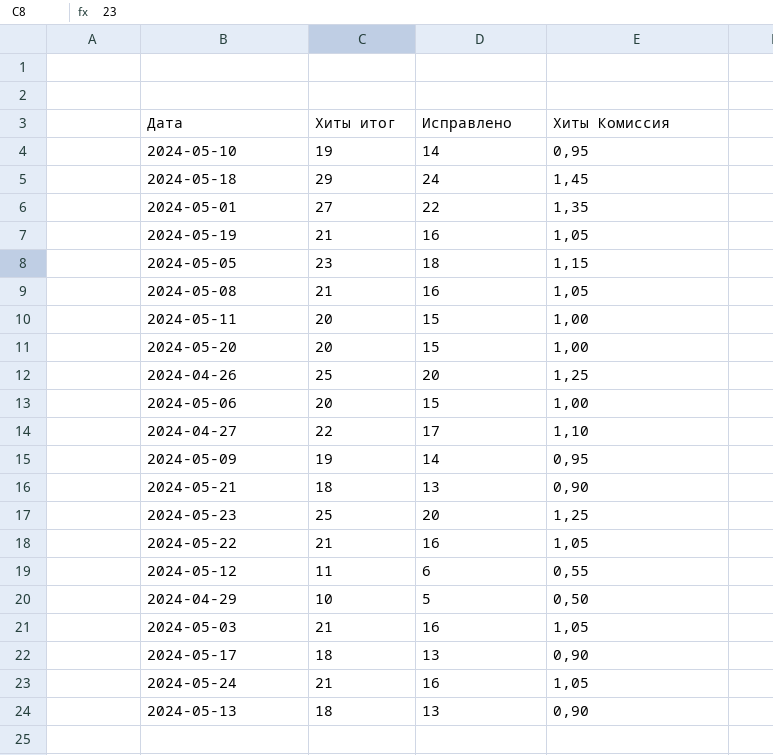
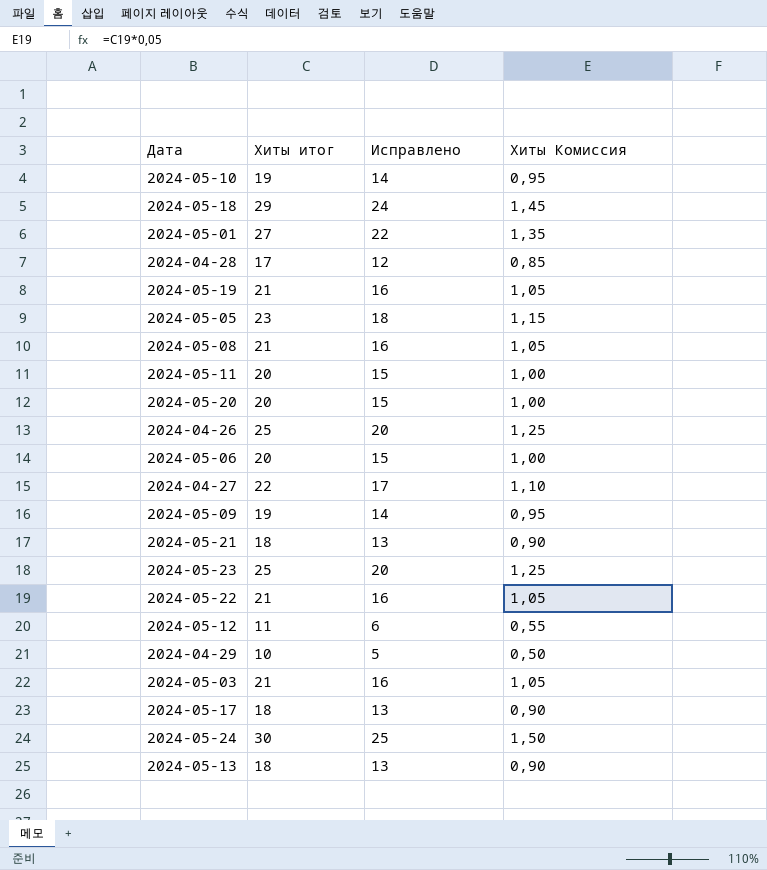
row 2024-04-28: none -> 17 | 12 | 0,85
2024-05-24 | Хиты итог: 21 -> 30
2024-05-24 | Исправлено: 16 -> 25
2024-05-24 | Хиты Комиссия: 1,05 -> 1,50

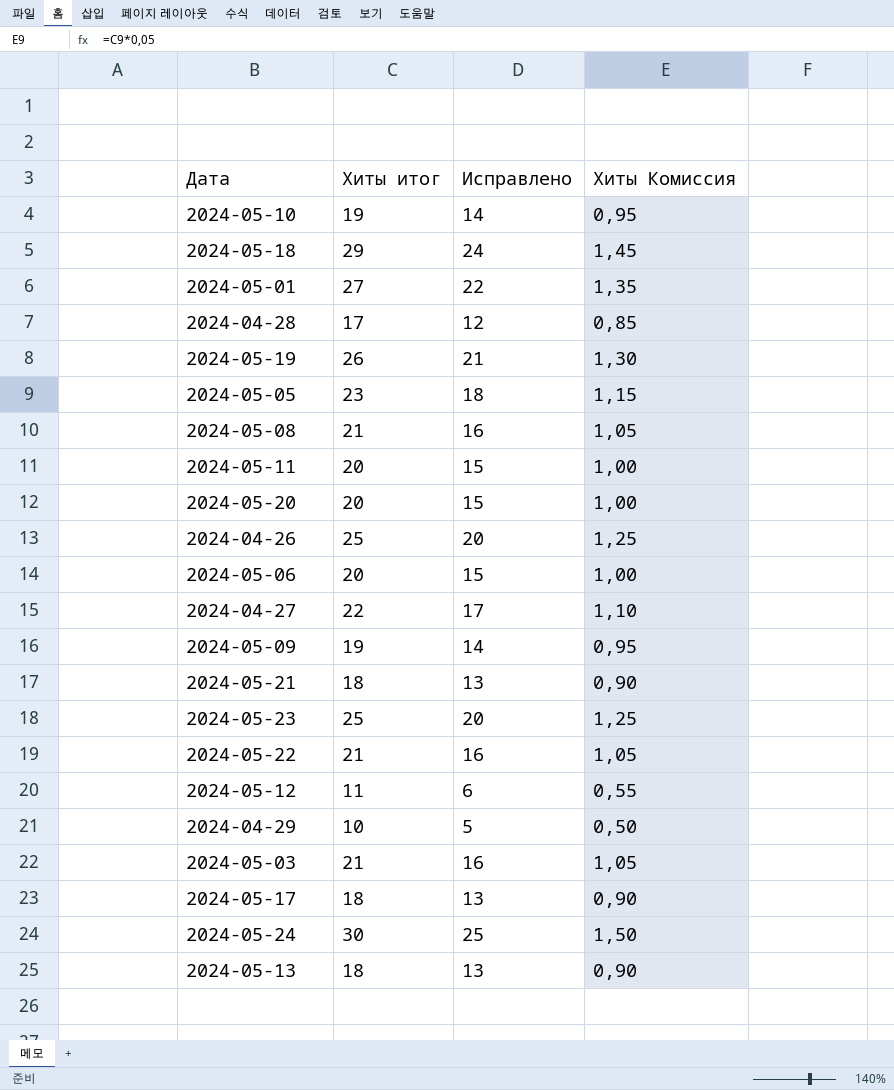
2024-05-19 | Хиты итог: 21 -> 26
2024-05-19 | Исправлено: 16 -> 21
2024-05-19 | Хиты Комиссия: 1,05 -> 1,30

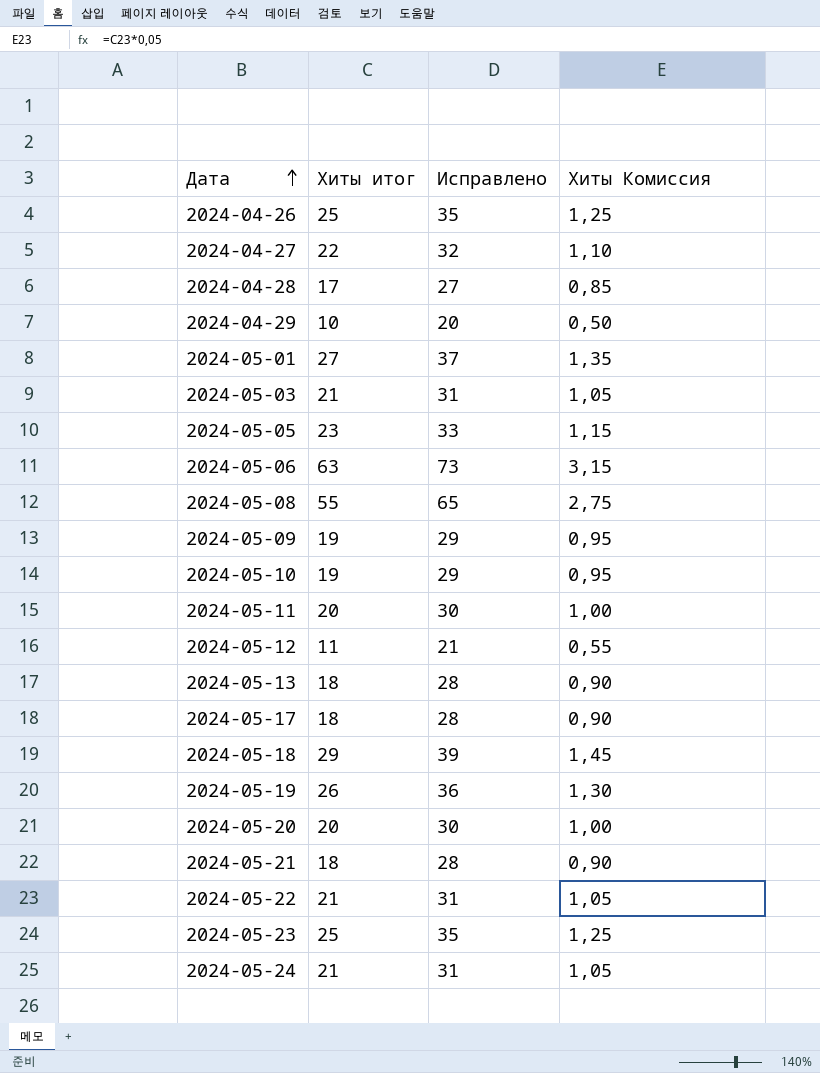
row order: none -> Дата ascending
column Исправлено | formula: [Хиты итог] - 5 -> [Хиты итог] + 10
2024-05-06 | Хиты итог: 20 -> 63
2024-05-06 | Хиты Комиссия: 1,00 -> 3,15
2024-05-08 | Хиты итог: 21 -> 55
2024-05-08 | Хиты Комиссия: 1,05 -> 2,75
2024-05-24 | Хиты итог: 30 -> 21
2024-05-24 | Хиты Комиссия: 1,50 -> 1,05

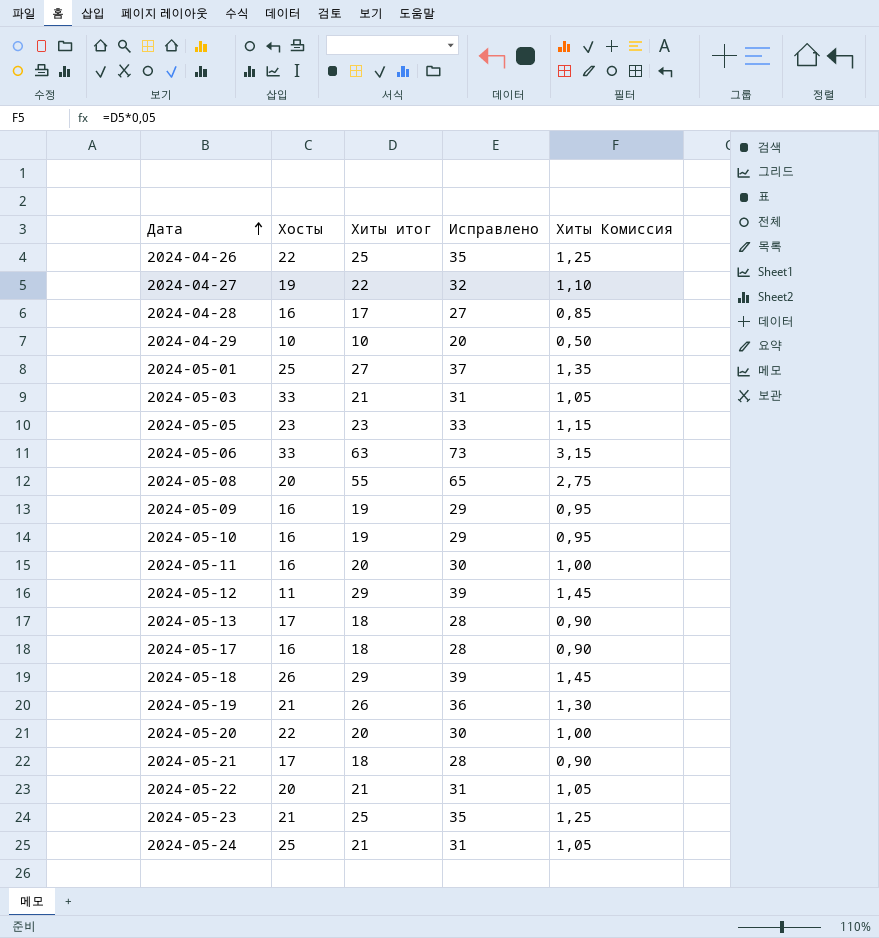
column Хосты | position: none -> 2
2024-05-12 | Хиты итог: 11 -> 29
2024-05-12 | Исправлено: 21 -> 39
2024-05-12 | Хиты Комиссия: 0,55 -> 1,45

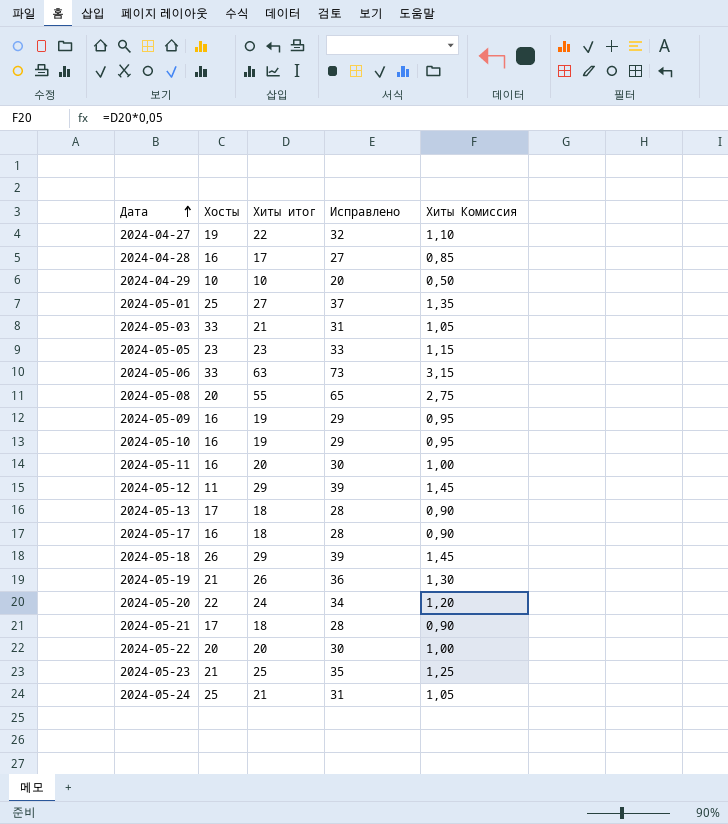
row 2024-04-26: 22 | 25 | 35 | 1,25 -> none
2024-05-20 | Хиты итог: 20 -> 24
2024-05-20 | Исправлено: 30 -> 34
2024-05-20 | Хиты Комиссия: 1,00 -> 1,20
2024-05-22 | Хиты итог: 21 -> 20
2024-05-22 | Исправлено: 31 -> 30
2024-05-22 | Хиты Комиссия: 1,05 -> 1,00

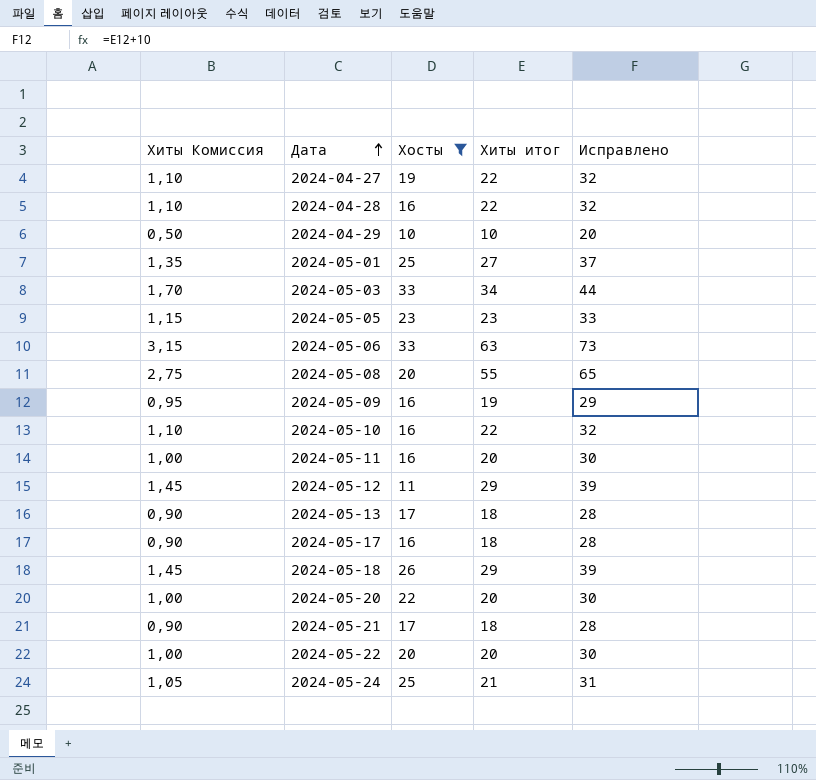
filter: none -> Хосты != 21
column Хиты Комиссия | position: 5 -> 1
2024-04-28 | Хиты Комиссия: 0,85 -> 1,10
2024-04-28 | Хиты итог: 17 -> 22
2024-04-28 | Исправлено: 27 -> 32
2024-05-03 | Хиты Комиссия: 1,05 -> 1,70
2024-05-03 | Хиты итог: 21 -> 34
2024-05-03 | Исправлено: 31 -> 44
2024-05-10 | Хиты Комиссия: 0,95 -> 1,10
2024-05-10 | Хиты итог: 19 -> 22
2024-05-10 | Исправлено: 29 -> 32
2024-05-20 | Хиты Комиссия: 1,20 -> 1,00
2024-05-20 | Хиты итог: 24 -> 20
2024-05-20 | Исправлено: 34 -> 30

